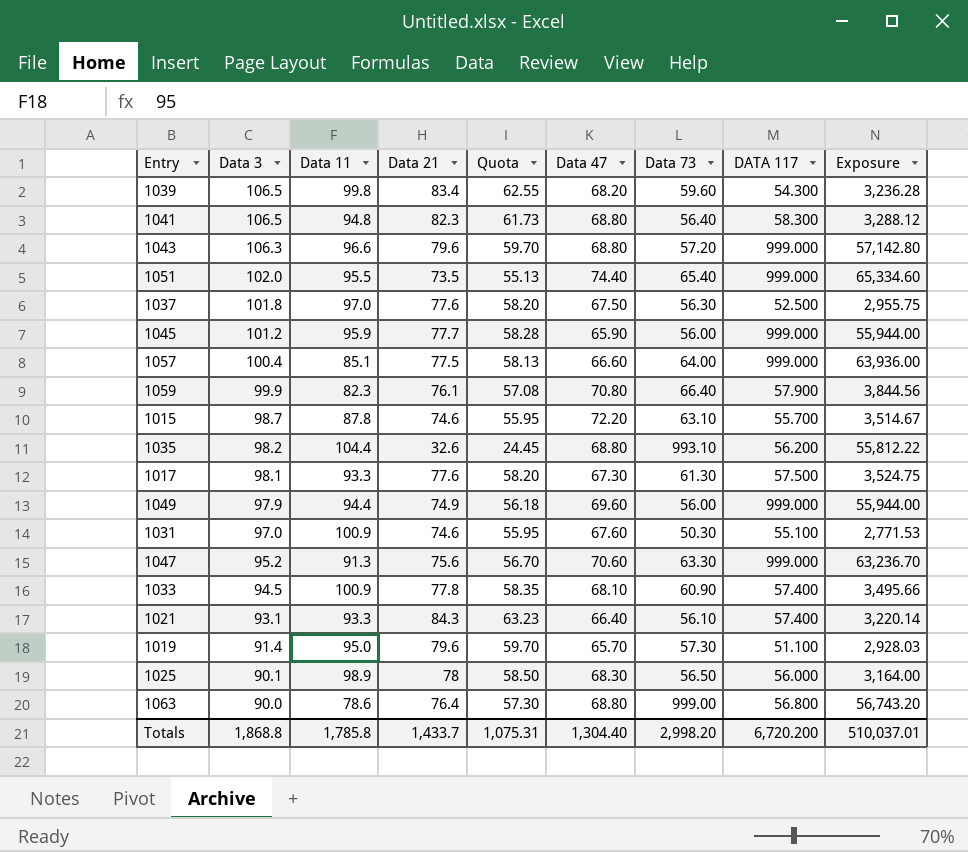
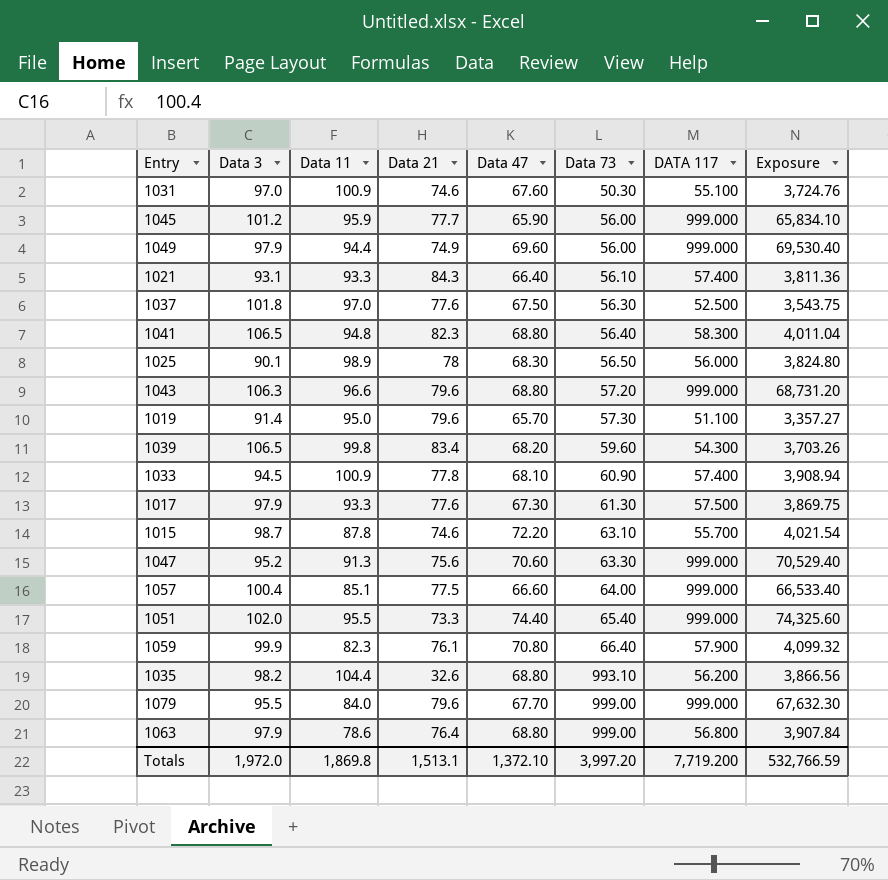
row order: Data 3 descending -> Data 73 ascending
column Quota | formula: [Data 21] * 0.75 -> none
column Exposure | formula: [Data 73] * [DATA 117] -> [Data 47] * [DATA 117]
1017 | Data 3: 98.1 -> 97.9
1051 | Data 21: 73.5 -> 73.3
row 1079: none -> 95.5 | 84.0 | 79.6 | 67.70 | 999.00 | 999.000 | 67,632.30
1063 | Data 3: 90.0 -> 97.9
Totals | Data 3: 1,868.8 -> 1,972.0
Totals | Data 11: 1,785.8 -> 1,869.8
Totals | Data 21: 1,433.7 -> 1,513.1
Totals | Data 47: 1,304.40 -> 1,372.10
Totals | Data 73: 2,998.20 -> 3,997.20
Totals | DATA 117: 6,720.200 -> 7,719.200
Totals | Exposure: 510,037.01 -> 532,766.59

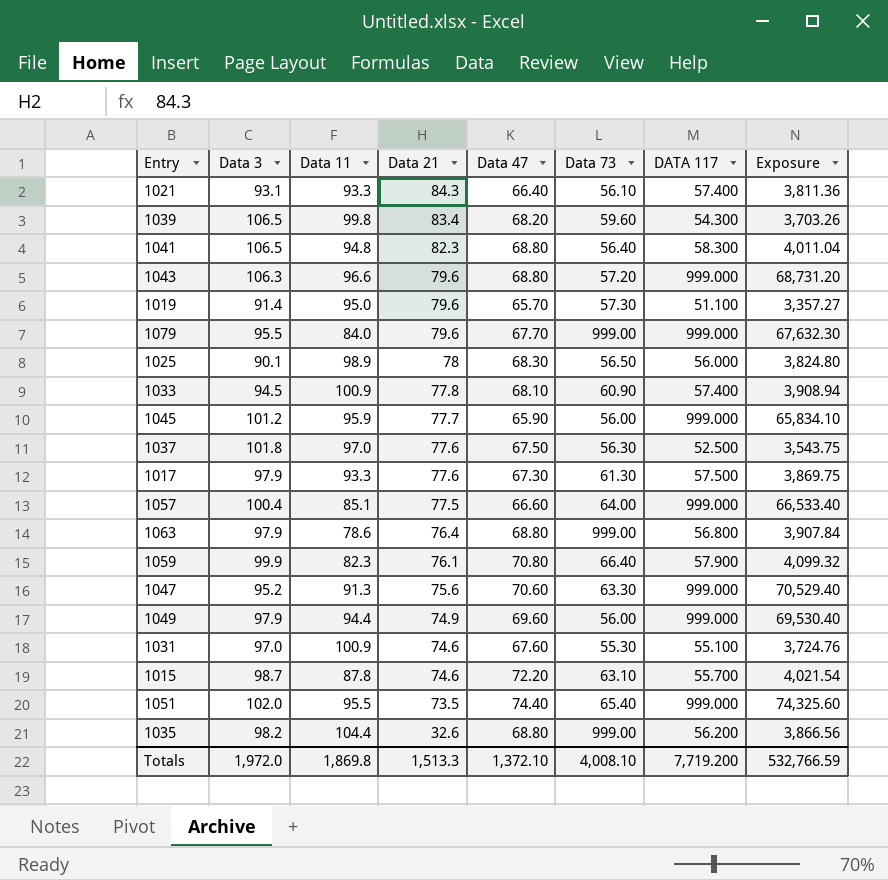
row order: Data 73 ascending -> Data 21 descending
1031 | Data 73: 50.30 -> 55.30
1051 | Data 21: 73.3 -> 73.5
1035 | Data 73: 993.10 -> 999.00
Totals | Data 21: 1,513.1 -> 1,513.3
Totals | Data 73: 3,997.20 -> 4,008.10

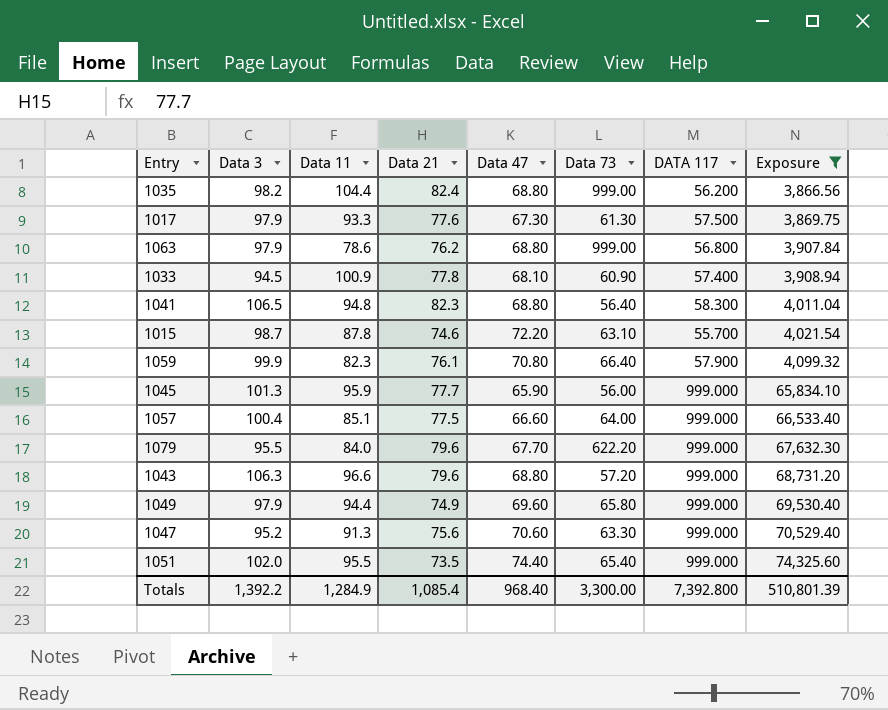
filter: none -> Exposure >= 3,866.56
row order: Data 21 descending -> Exposure ascending
1035 | Data 21: 32.6 -> 82.4
1063 | Data 21: 76.4 -> 76.2
1045 | Data 3: 101.2 -> 101.3
1079 | Data 73: 999.00 -> 622.20
1049 | Data 73: 56.00 -> 65.80
Totals | Data 3: 1,972.0 -> 1,392.2
Totals | Data 11: 1,869.8 -> 1,284.9
Totals | Data 21: 1,513.3 -> 1,085.4
Totals | Data 47: 1,372.10 -> 968.40
Totals | Data 73: 4,008.10 -> 3,300.00
Totals | DATA 117: 7,719.200 -> 7,392.800
Totals | Exposure: 532,766.59 -> 510,801.39

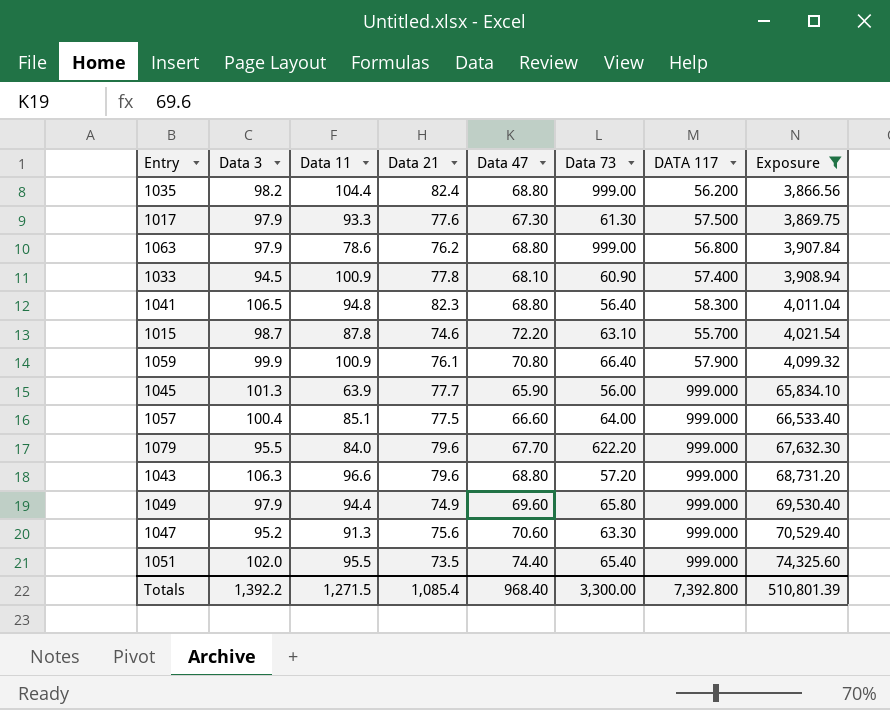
1059 | Data 11: 82.3 -> 100.9
1045 | Data 11: 95.9 -> 63.9
Totals | Data 11: 1,284.9 -> 1,271.5

